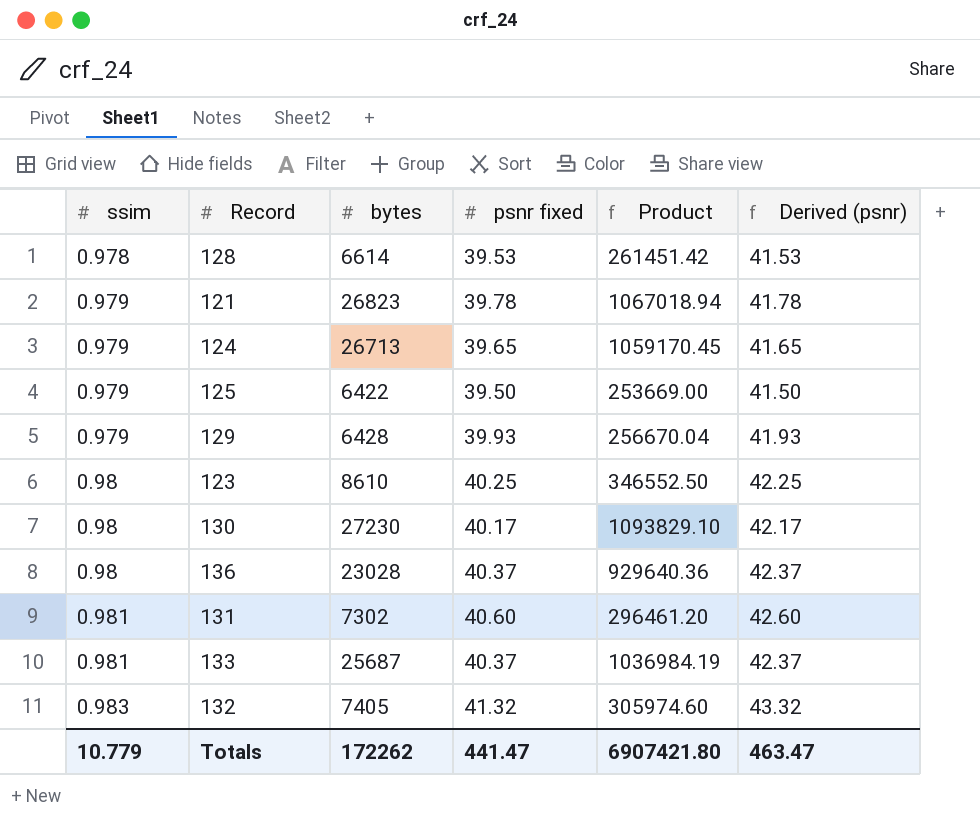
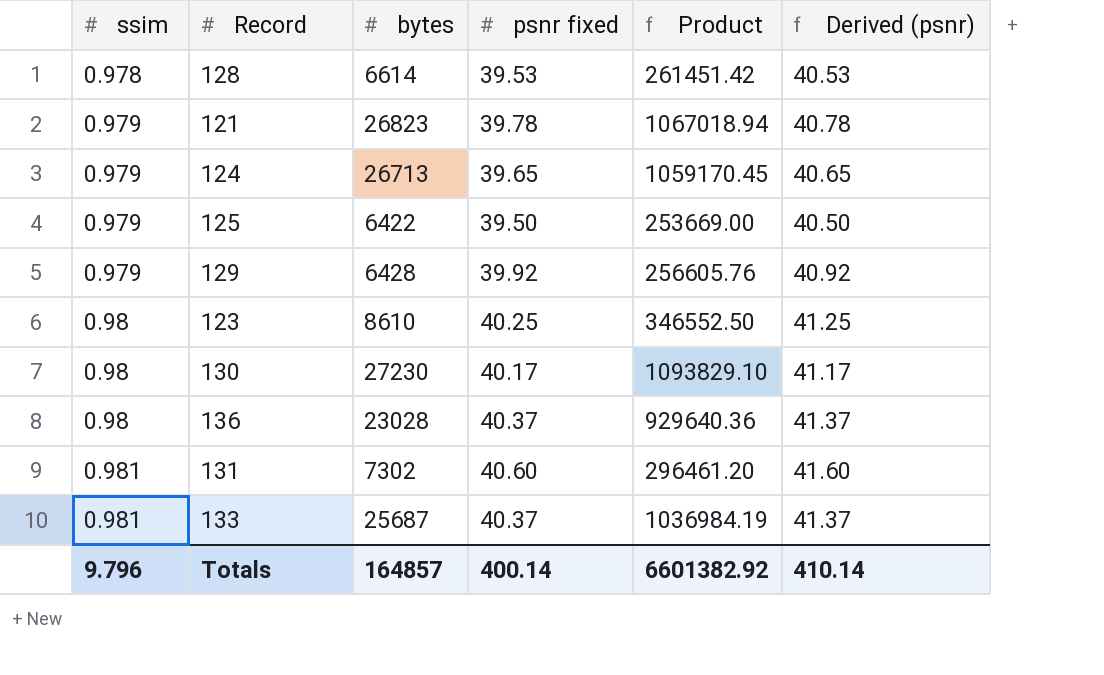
column Derived (psnr) | formula: [psnr fixed] + 2 -> [psnr fixed] + 1
row 132: 0.983 | 7405 | 41.32 | 305974.60 | 43.32 -> none
129 | psnr fixed: 39.93 -> 39.92
129 | Product: 256670.04 -> 256605.76
Totals | ssim: 10.779 -> 9.796
Totals | bytes: 172262 -> 164857
Totals | psnr fixed: 441.47 -> 400.14
Totals | Product: 6907421.80 -> 6601382.92
Totals | Derived (psnr): 463.47 -> 410.14

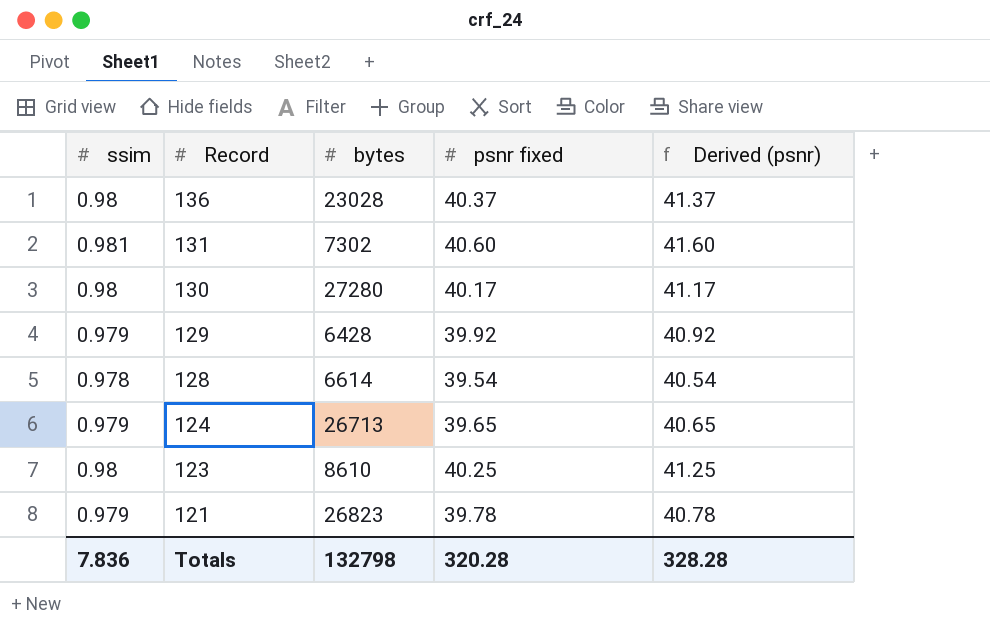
row order: ssim ascending -> Record descending
column Product | formula: [bytes] * [psnr fixed] -> none
row 125: 0.979 | 6422 | 39.50 | 253669.00 | 40.50 -> none
row 133: 0.981 | 25687 | 40.37 | 1036984.19 | 41.37 -> none
130 | bytes: 27230 -> 27280
128 | psnr fixed: 39.53 -> 39.54
128 | Derived (psnr): 40.53 -> 40.54
Totals | ssim: 9.796 -> 7.836
Totals | bytes: 164857 -> 132798
Totals | psnr fixed: 400.14 -> 320.28
Totals | Derived (psnr): 410.14 -> 328.28

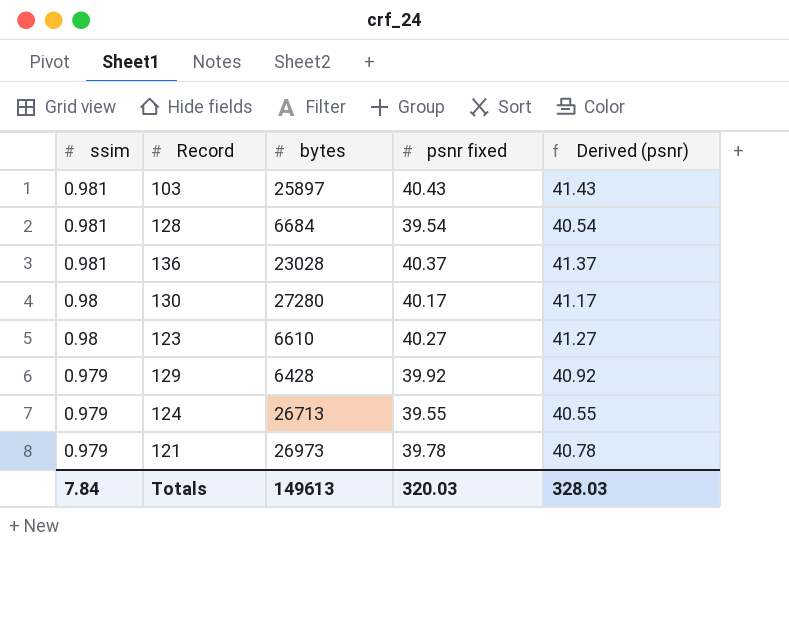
row order: Record descending -> ssim descending
row 131: 0.981 | 7302 | 40.60 | 41.60 -> none
row 103: none -> 0.981 | 25897 | 40.43 | 41.43
128 | ssim: 0.978 -> 0.981
128 | bytes: 6614 -> 6684
136 | ssim: 0.98 -> 0.981
123 | bytes: 8610 -> 6610
123 | psnr fixed: 40.25 -> 40.27
123 | Derived (psnr): 41.25 -> 41.27
124 | psnr fixed: 39.65 -> 39.55
124 | Derived (psnr): 40.65 -> 40.55
121 | bytes: 26823 -> 26973
Totals | ssim: 7.836 -> 7.84
Totals | bytes: 132798 -> 149613
Totals | psnr fixed: 320.28 -> 320.03
Totals | Derived (psnr): 328.28 -> 328.03

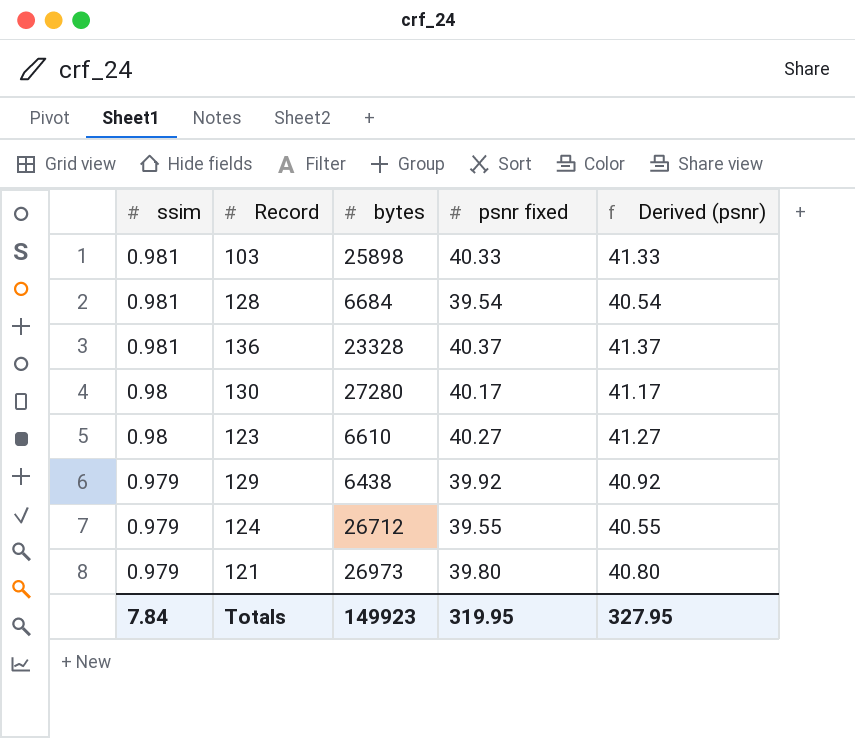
103 | bytes: 25897 -> 25898
103 | psnr fixed: 40.43 -> 40.33
103 | Derived (psnr): 41.43 -> 41.33
136 | bytes: 23028 -> 23328
129 | bytes: 6428 -> 6438
124 | bytes: 26713 -> 26712
121 | psnr fixed: 39.78 -> 39.80
121 | Derived (psnr): 40.78 -> 40.80
Totals | bytes: 149613 -> 149923
Totals | psnr fixed: 320.03 -> 319.95
Totals | Derived (psnr): 328.03 -> 327.95

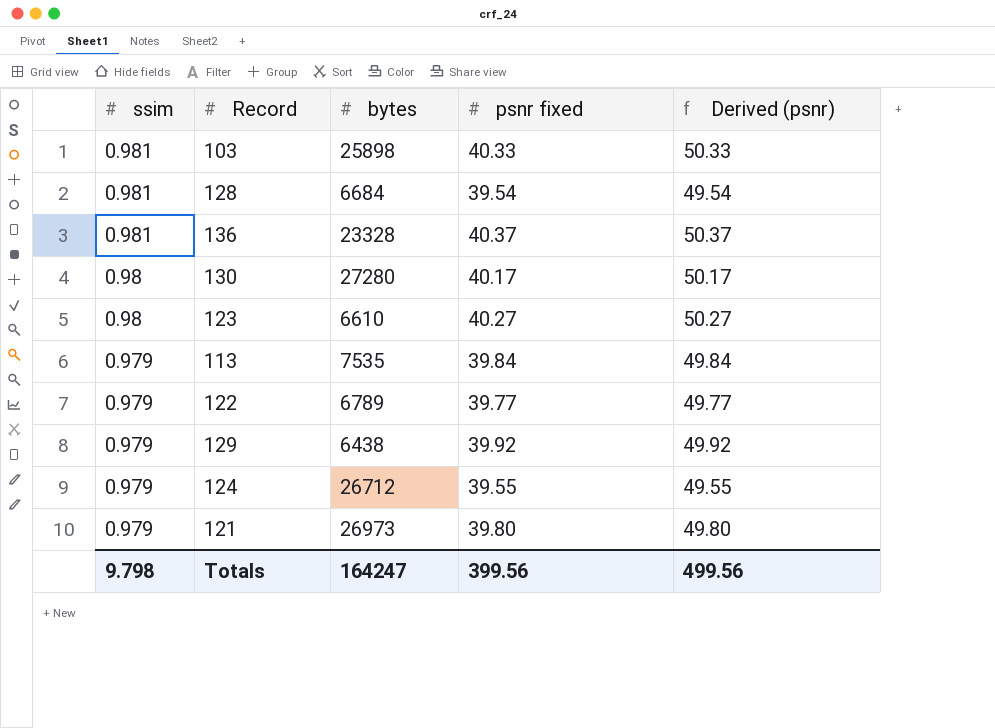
column Derived (psnr) | formula: [psnr fixed] + 1 -> [psnr fixed] + 10
row 113: none -> 0.979 | 7535 | 39.84 | 49.84
row 122: none -> 0.979 | 6789 | 39.77 | 49.77
Totals | ssim: 7.84 -> 9.798
Totals | bytes: 149923 -> 164247
Totals | psnr fixed: 319.95 -> 399.56
Totals | Derived (psnr): 327.95 -> 499.56

